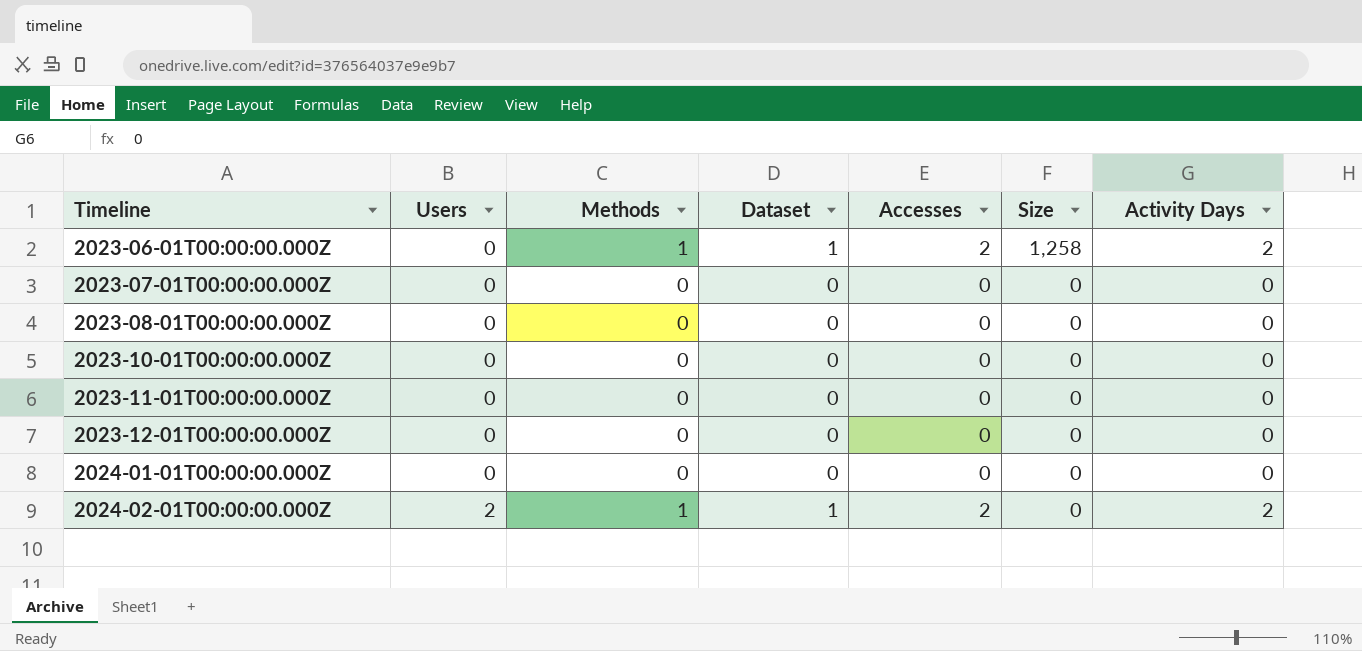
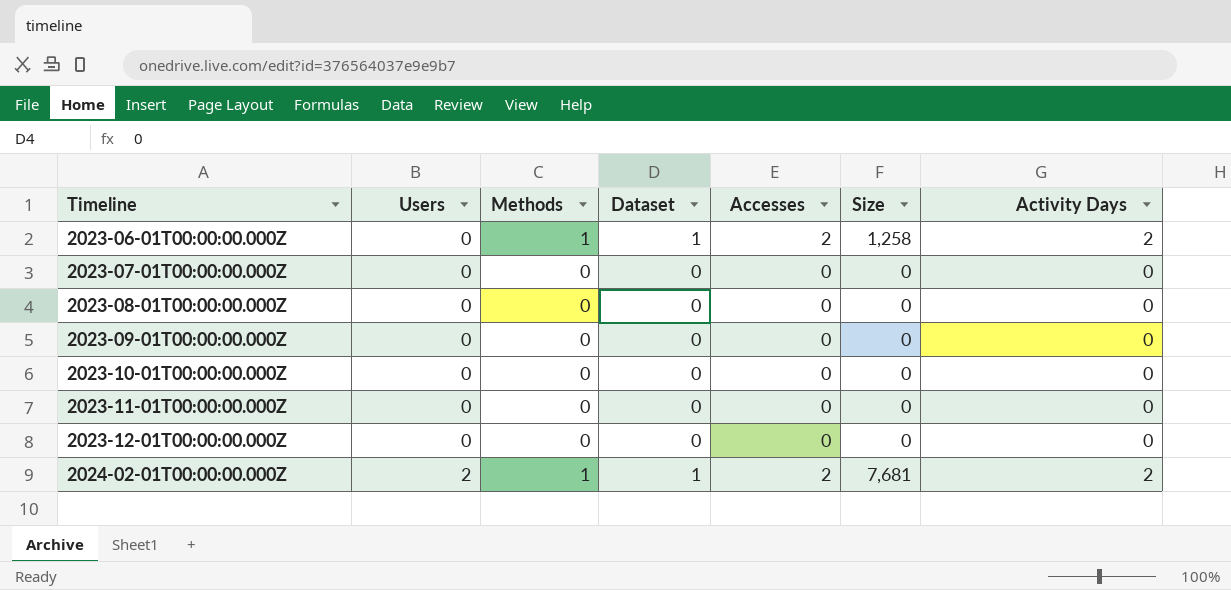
row 2024-01-01T00:00:00.000Z: 0 | 0 | 0 | 0 | 0 | 0 -> none
row 2023-09-01T00:00:00.000Z: none -> 0 | 0 | 0 | 0 | 0 | 0
2024-02-01T00:00:00.000Z | Size: 0 -> 7,681

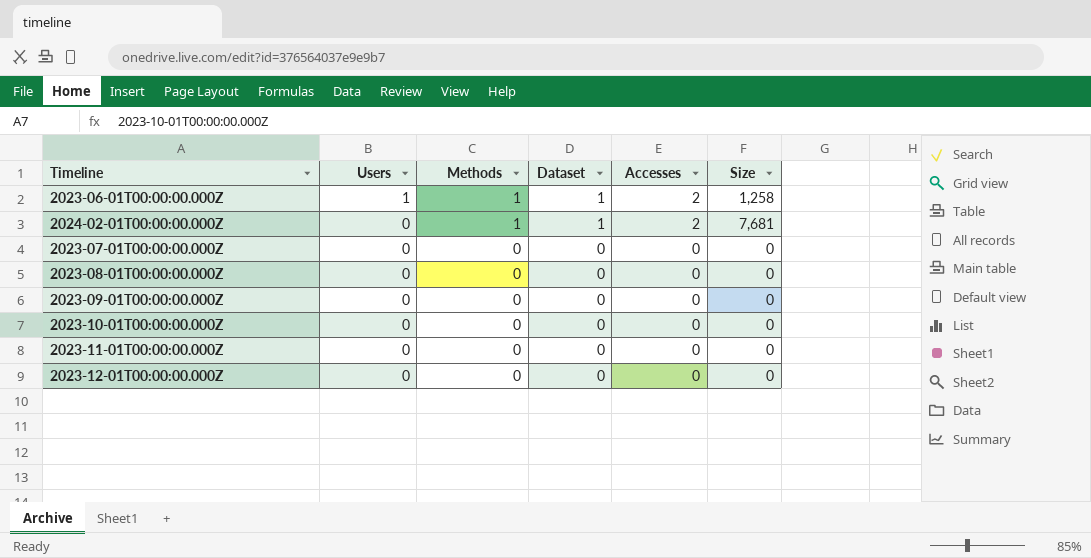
row order: Timeline ascending -> Users descending
column Activity Days | position: 7 -> none
2023-06-01T00:00:00.000Z | Users: 0 -> 1
2024-02-01T00:00:00.000Z | Users: 2 -> 0

